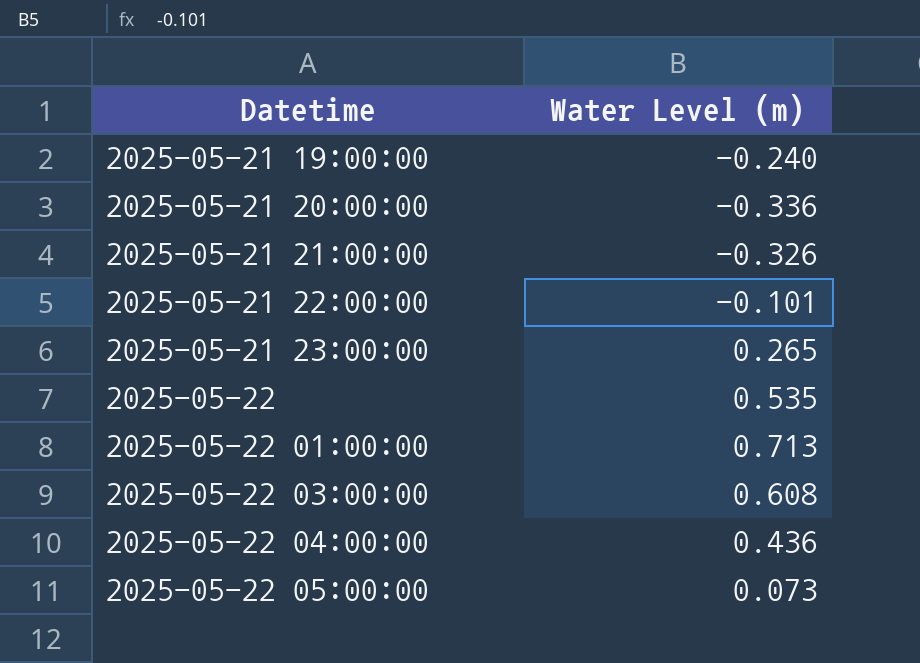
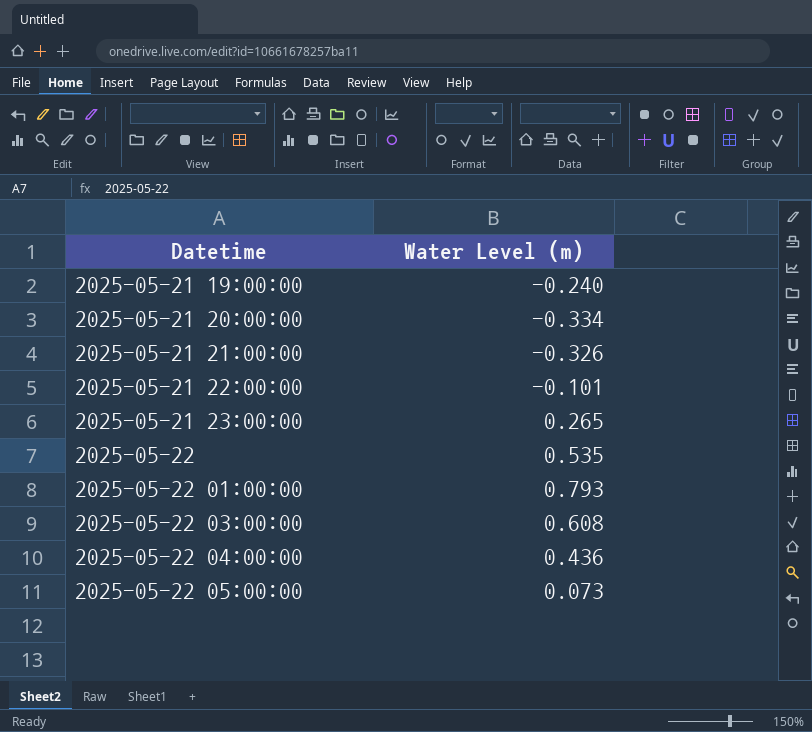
2025-05-21 20:00:00 | Water Level (m): -0.336 -> -0.334
2025-05-22 01:00:00 | Water Level (m): 0.713 -> 0.793

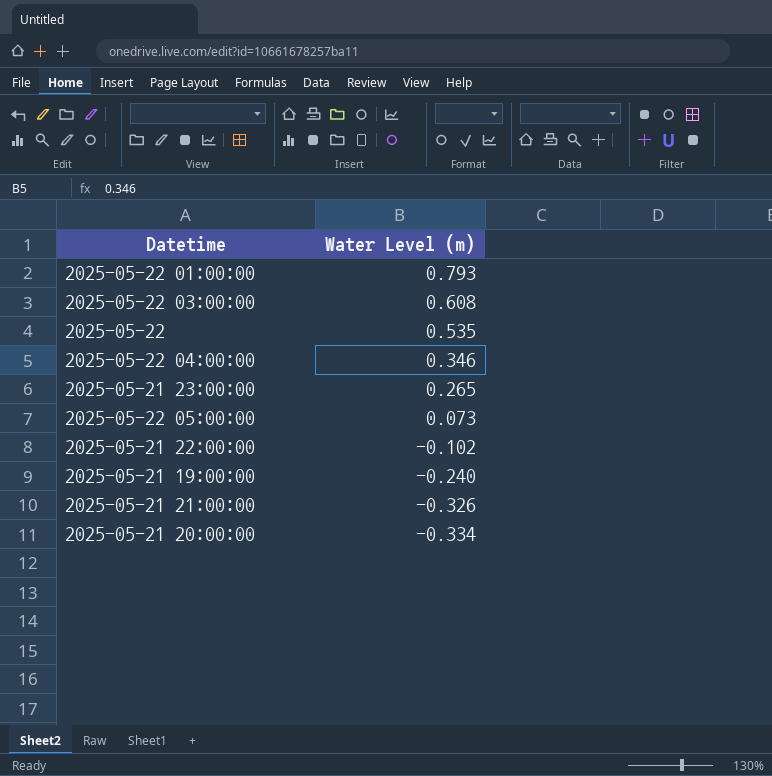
row order: Datetime ascending -> Water Level (m) descending
2025-05-22 04:00:00 | Water Level (m): 0.436 -> 0.346
2025-05-21 22:00:00 | Water Level (m): -0.101 -> -0.102

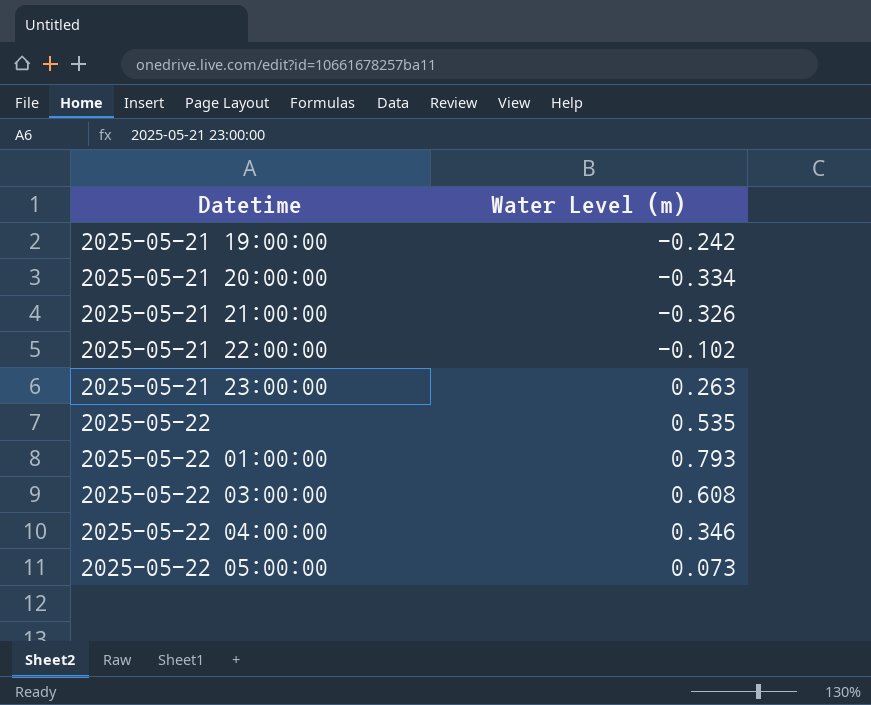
row order: Water Level (m) descending -> Datetime ascending
2025-05-21 19:00:00 | Water Level (m): -0.240 -> -0.242
2025-05-21 23:00:00 | Water Level (m): 0.265 -> 0.263

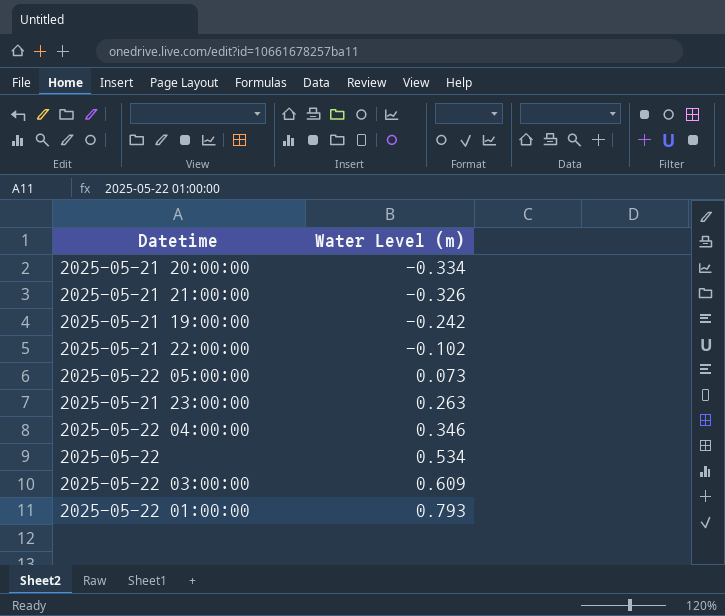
row order: Datetime ascending -> Water Level (m) ascending
2025-05-22 | Water Level (m): 0.535 -> 0.534
2025-05-22 03:00:00 | Water Level (m): 0.608 -> 0.609

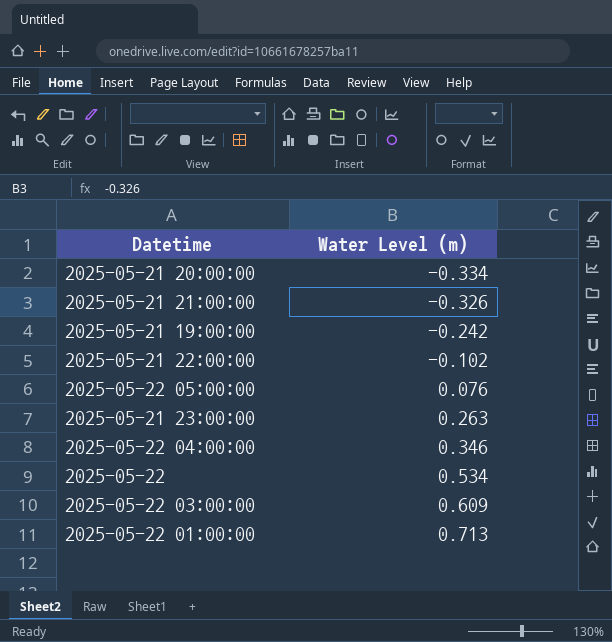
2025-05-22 05:00:00 | Water Level (m): 0.073 -> 0.076
2025-05-22 01:00:00 | Water Level (m): 0.793 -> 0.713

